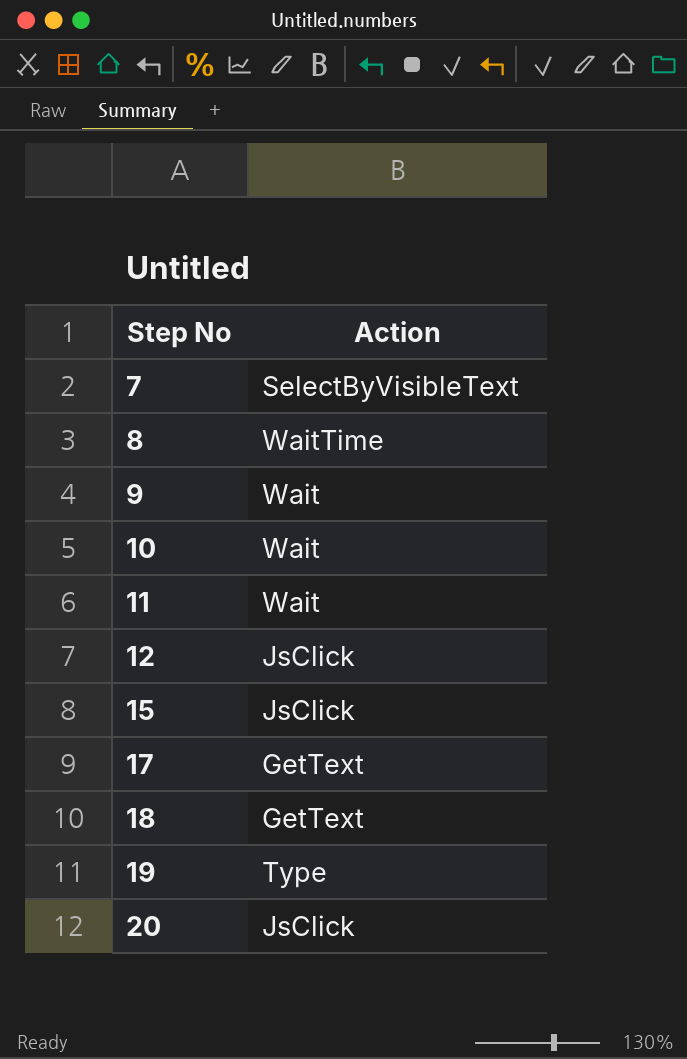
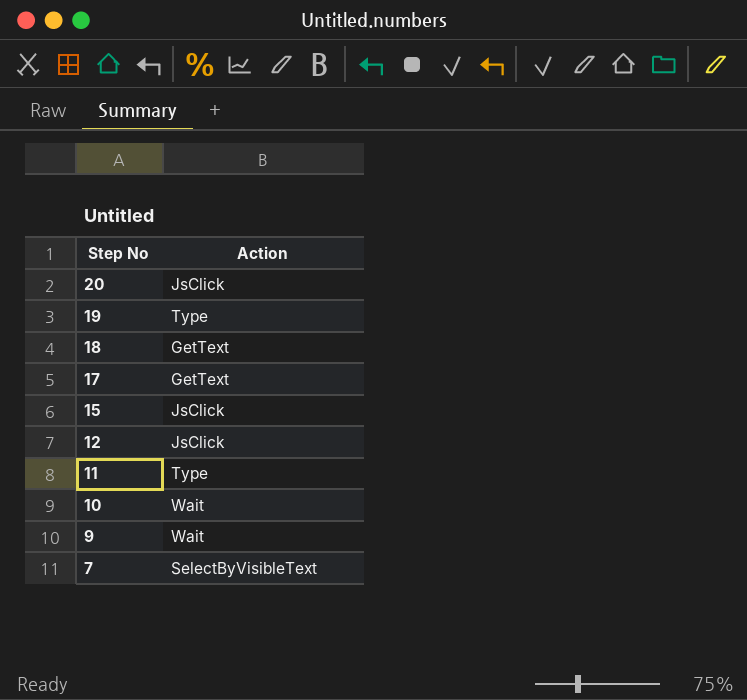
row order: Step No ascending -> Step No descending
row 8: WaitTime -> none
11 | Action: Wait -> Type

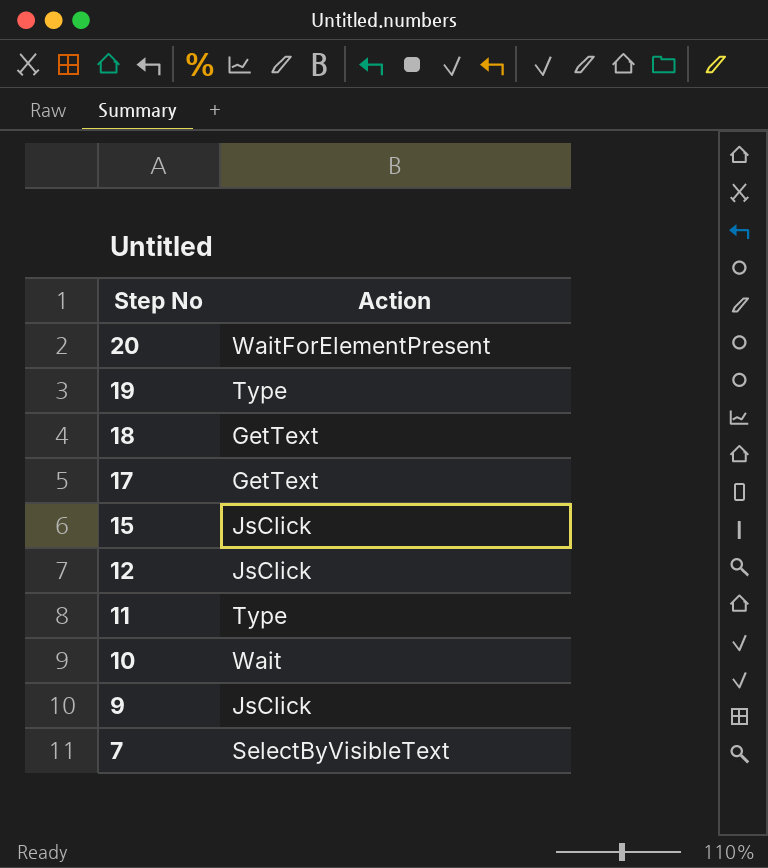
20 | Action: JsClick -> WaitForElementPresent
9 | Action: Wait -> JsClick

